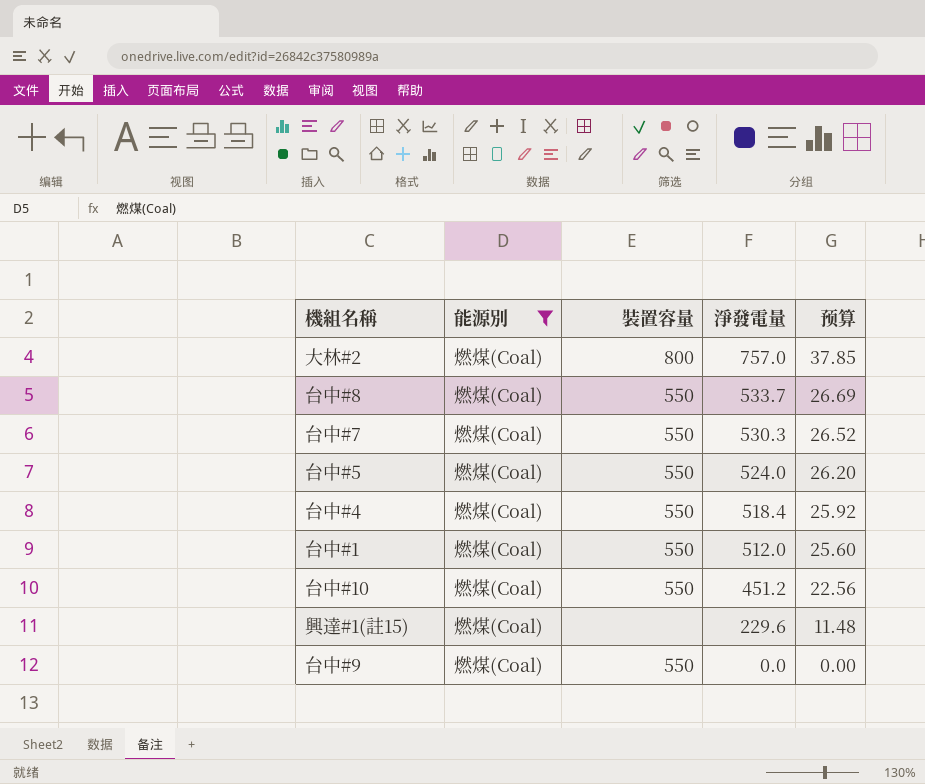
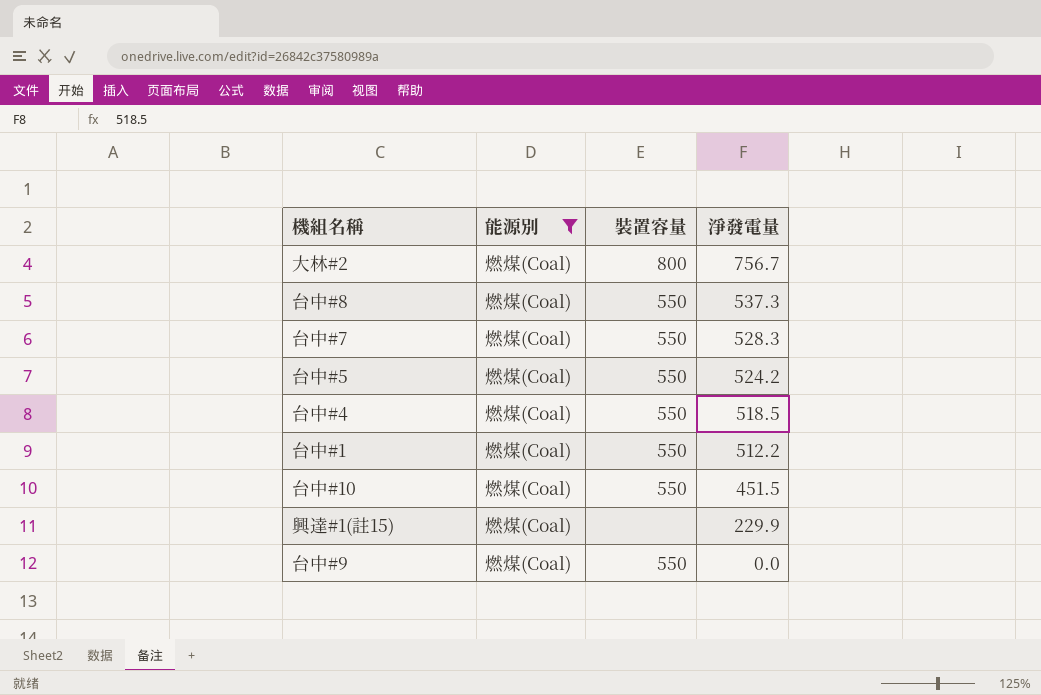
column 预算 | formula: [淨發電量] * 0.05 -> none
大林#2 | 淨發電量: 757.0 -> 756.7
台中#8 | 淨發電量: 533.7 -> 537.3
台中#7 | 淨發電量: 530.3 -> 528.3
台中#5 | 淨發電量: 524.0 -> 524.2
台中#4 | 淨發電量: 518.4 -> 518.5
台中#1 | 淨發電量: 512.0 -> 512.2
台中#10 | 淨發電量: 451.2 -> 451.5
興達#1(註15) | 淨發電量: 229.6 -> 229.9

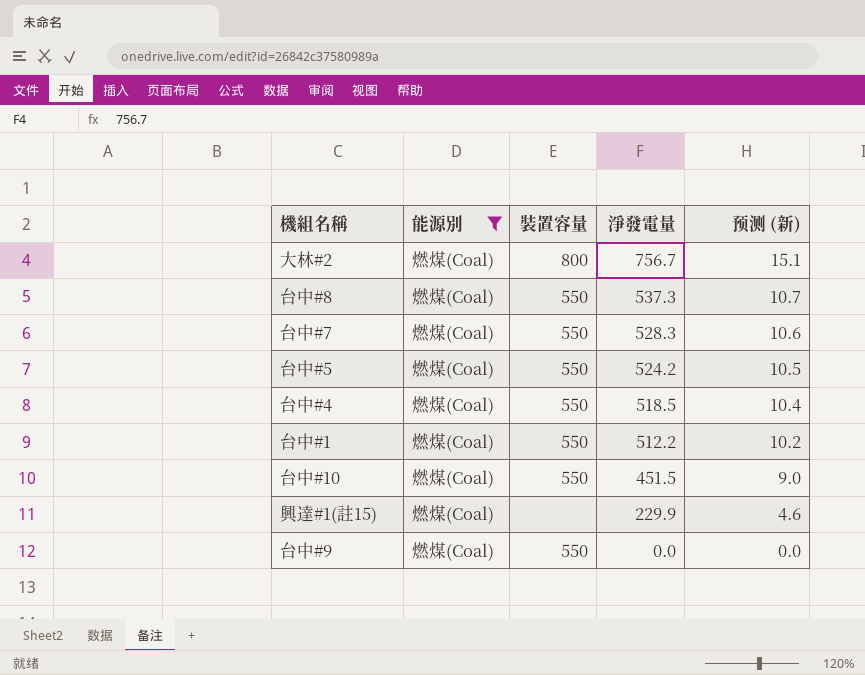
column 预测 (新) | formula: none -> [淨發電量] * 0.02

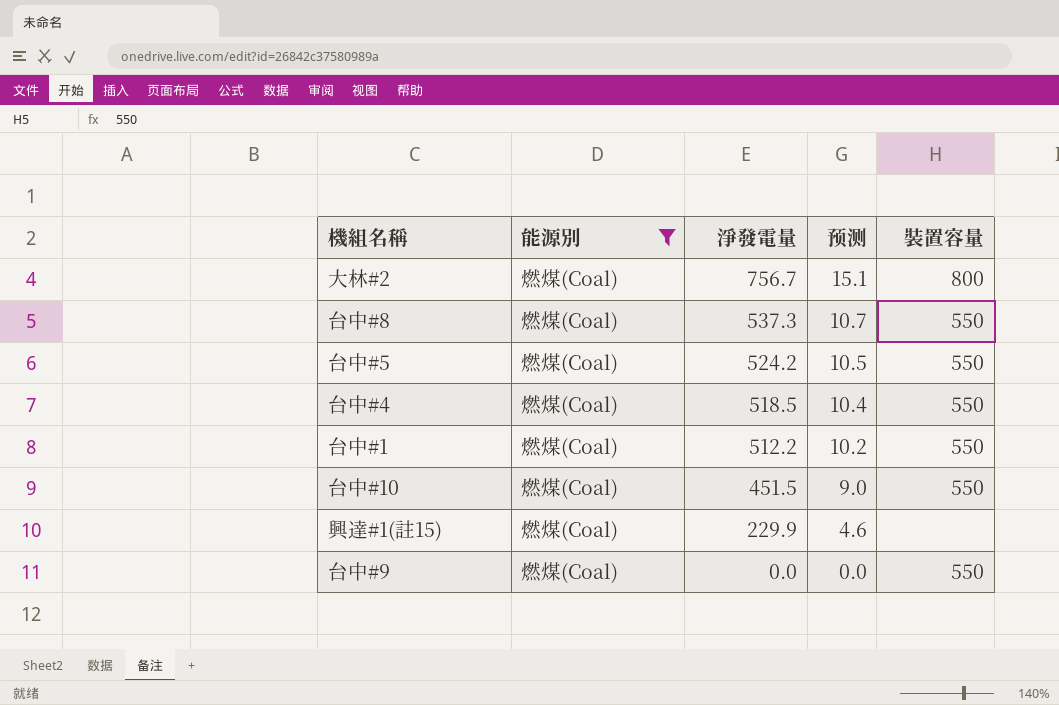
column name: 预测 (新) -> 预测
column 裝置容量 | position: 3 -> 5
row 台中#7: 燃煤(Coal) | 550 | 528.3 | 10.6 -> none

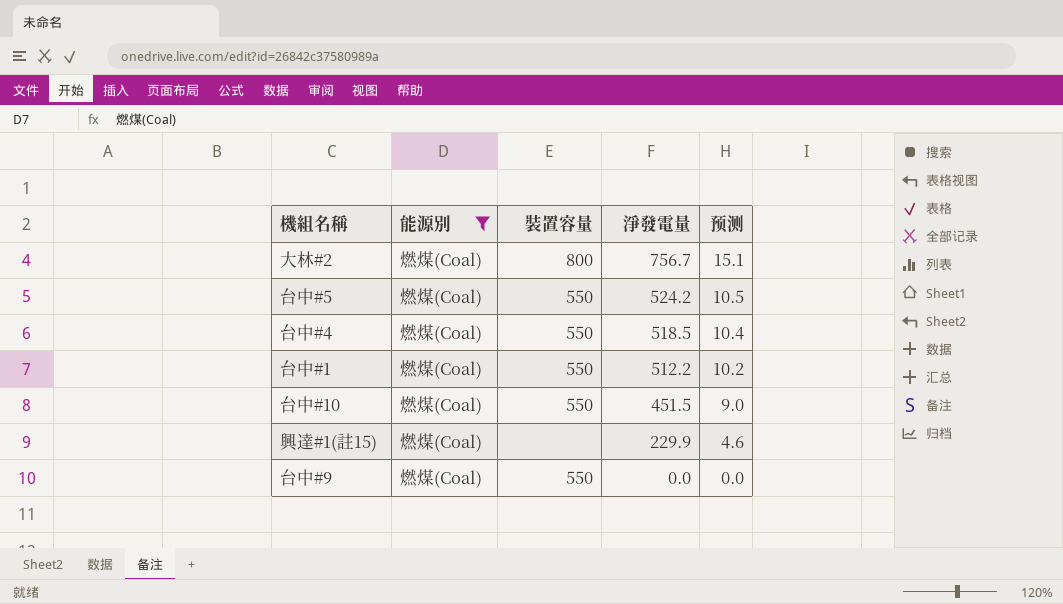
column 裝置容量 | position: 5 -> 3
row 台中#8: 燃煤(Coal) | 537.3 | 10.7 | 550 -> none

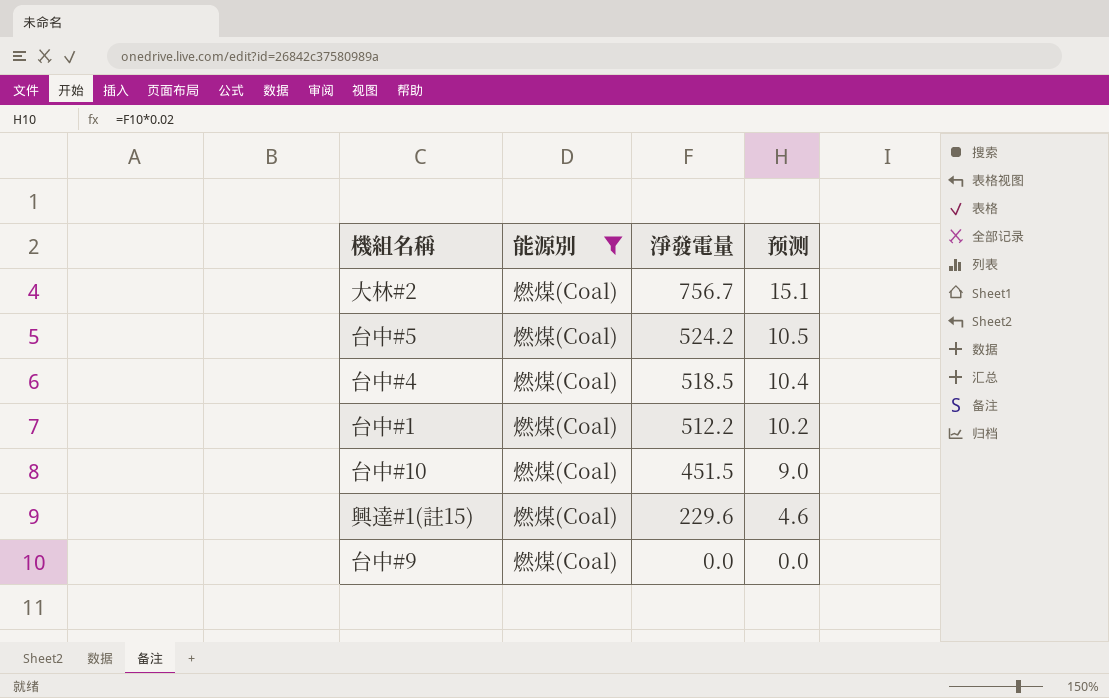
column 裝置容量 | position: 3 -> none
興達#1(註15) | 淨發電量: 229.9 -> 229.6

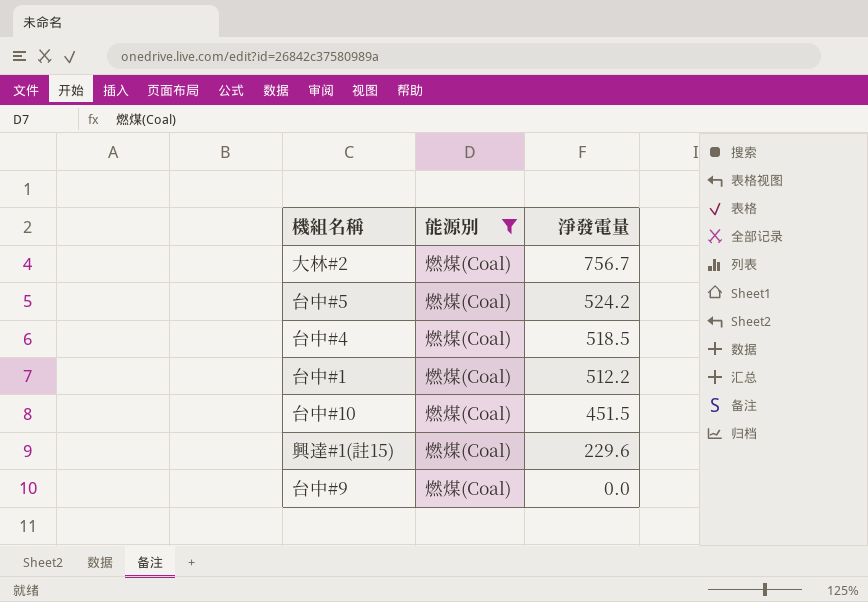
column 预测 | formula: [淨發電量] * 0.02 -> none

